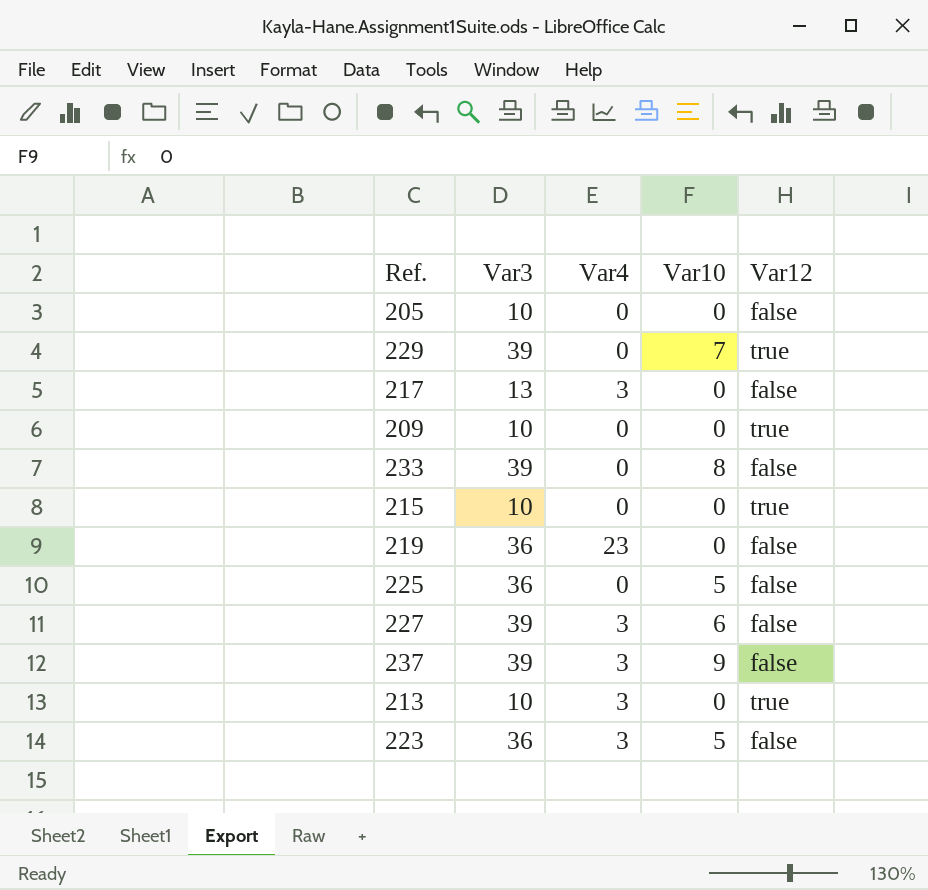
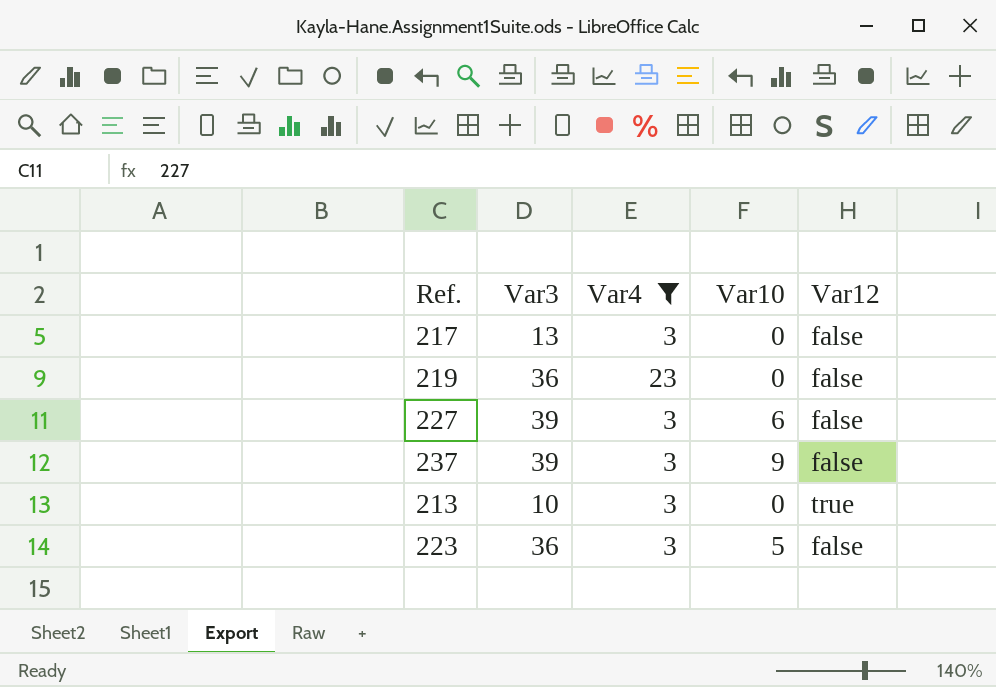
filter: none -> Var4 != 0

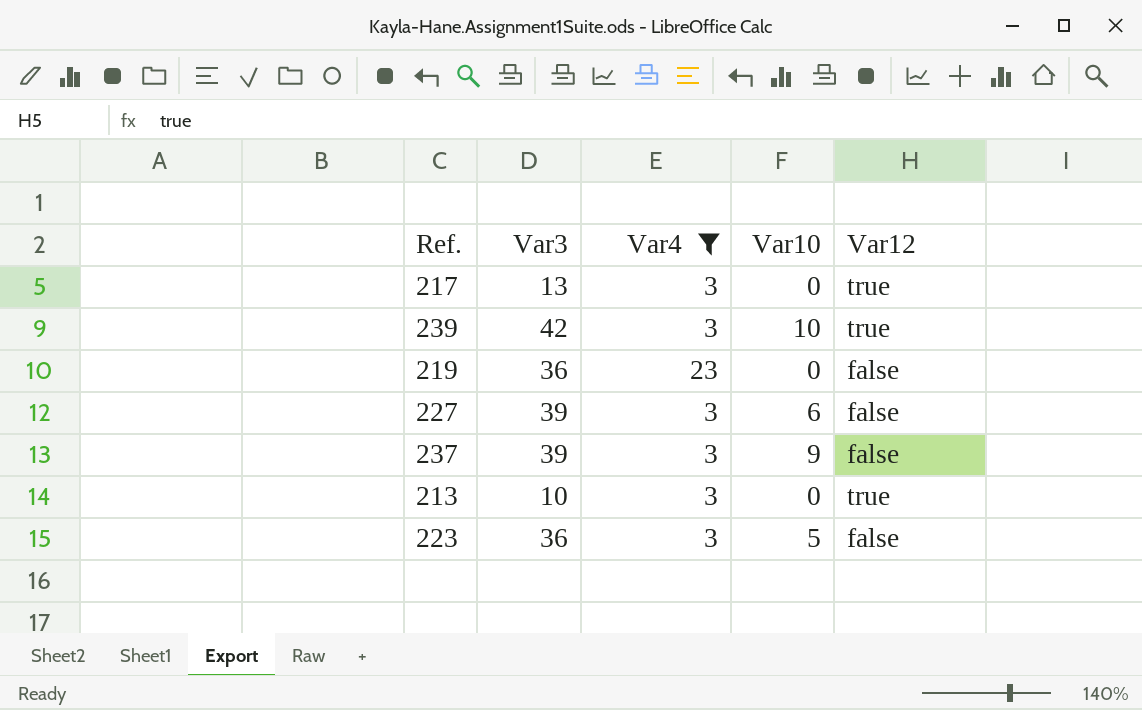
217 | Var12: false -> true
row 239: none -> 42 | 3 | 10 | true

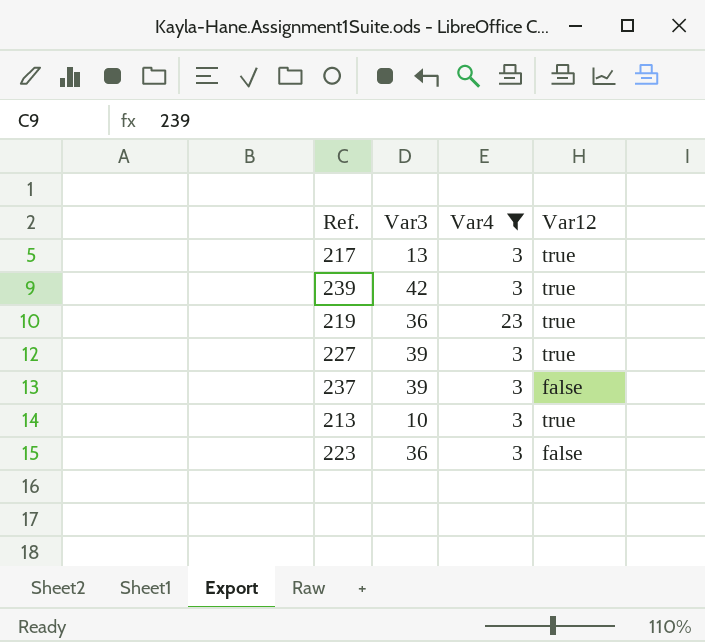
column Var10 | position: 4 -> none
219 | Var12: false -> true
227 | Var12: false -> true

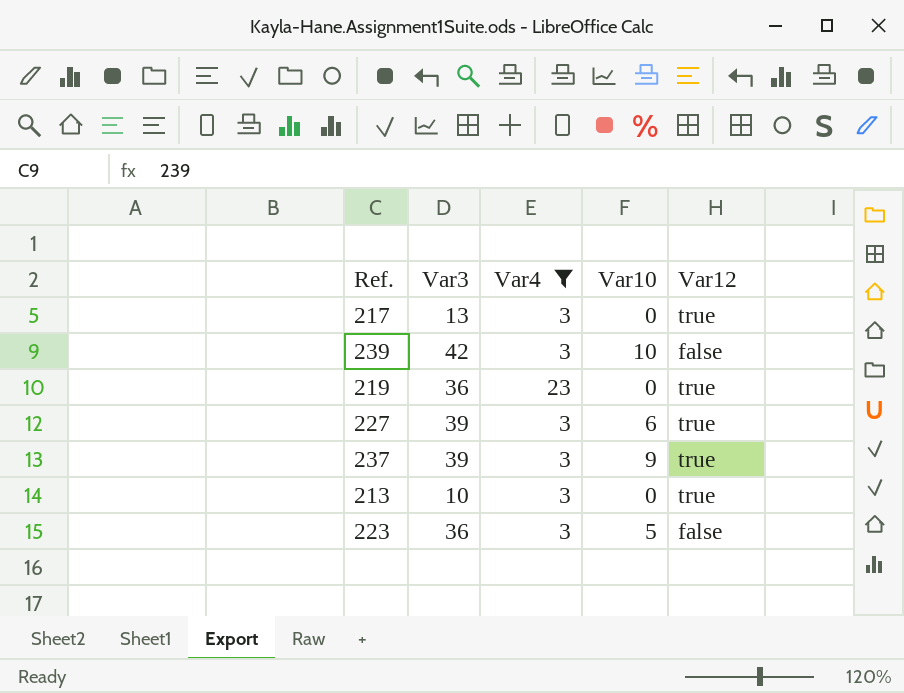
column Var10 | position: none -> 4
239 | Var12: true -> false
237 | Var12: false -> true

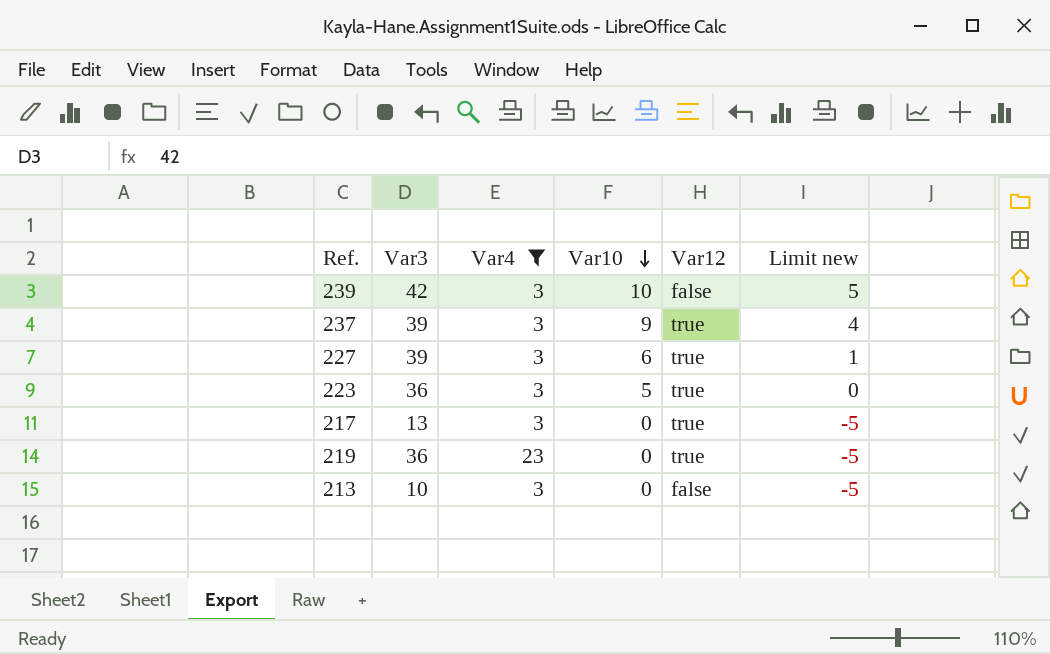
row order: none -> Var10 descending
column Limit new | formula: none -> [Var10] - 5
223 | Var12: false -> true
213 | Var12: true -> false

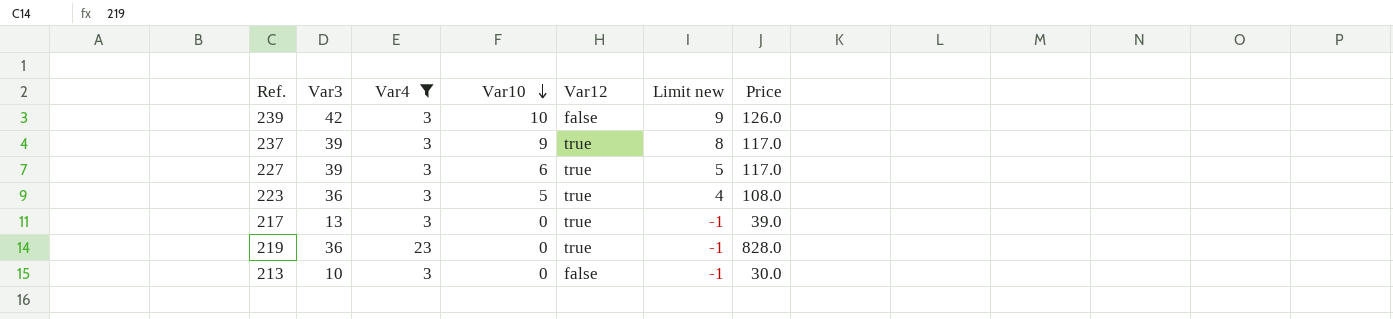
column Limit new | formula: [Var10] - 5 -> [Var10] - 1
column Price | formula: none -> [Var3] * [Var4]

